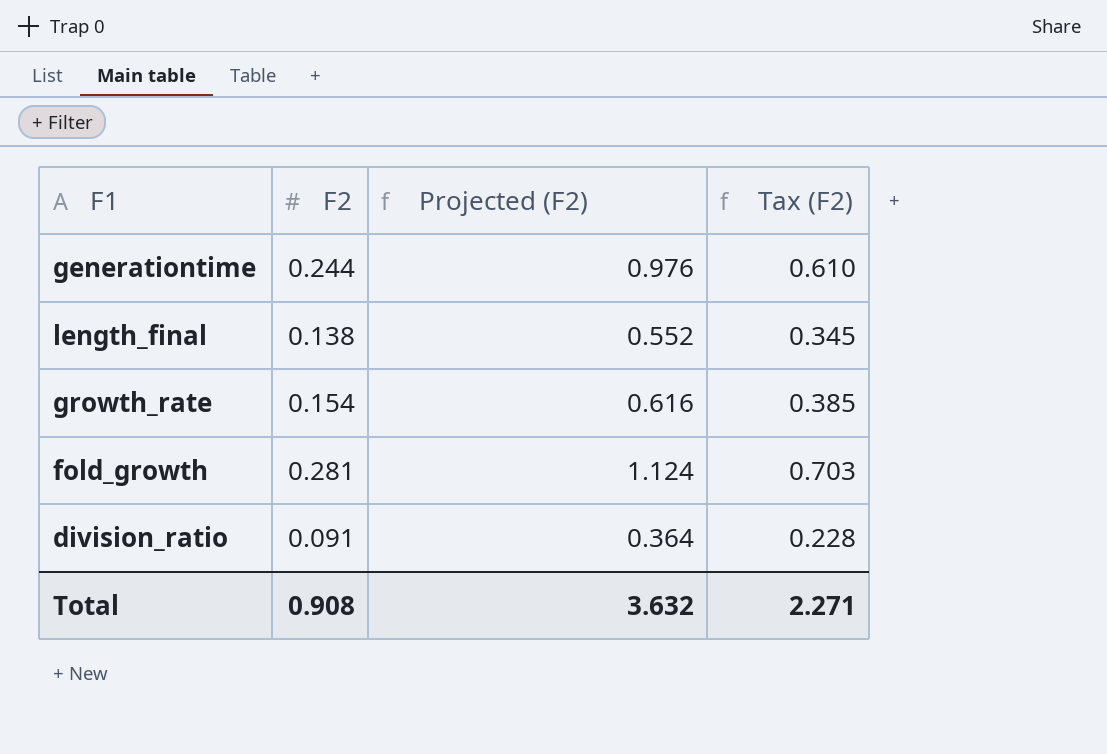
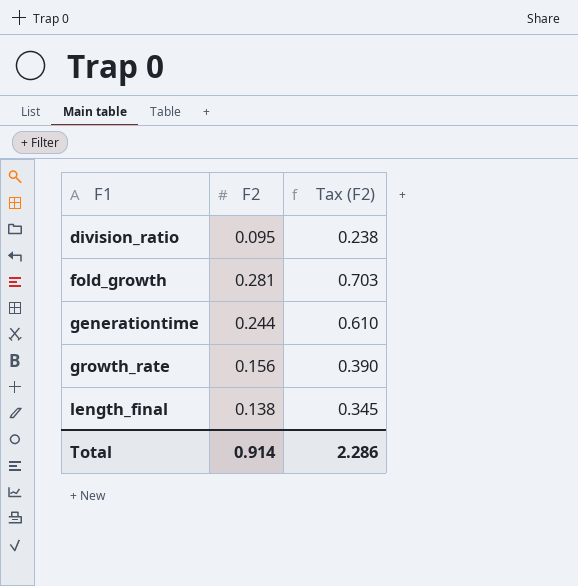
row order: none -> F1 ascending
column Projected (F2) | formula: [F2] * 4 -> none
division_ratio | F2: 0.091 -> 0.095
division_ratio | Tax (F2): 0.228 -> 0.238
growth_rate | F2: 0.154 -> 0.156
growth_rate | Tax (F2): 0.385 -> 0.390
Total | F2: 0.908 -> 0.914
Total | Tax (F2): 2.271 -> 2.286

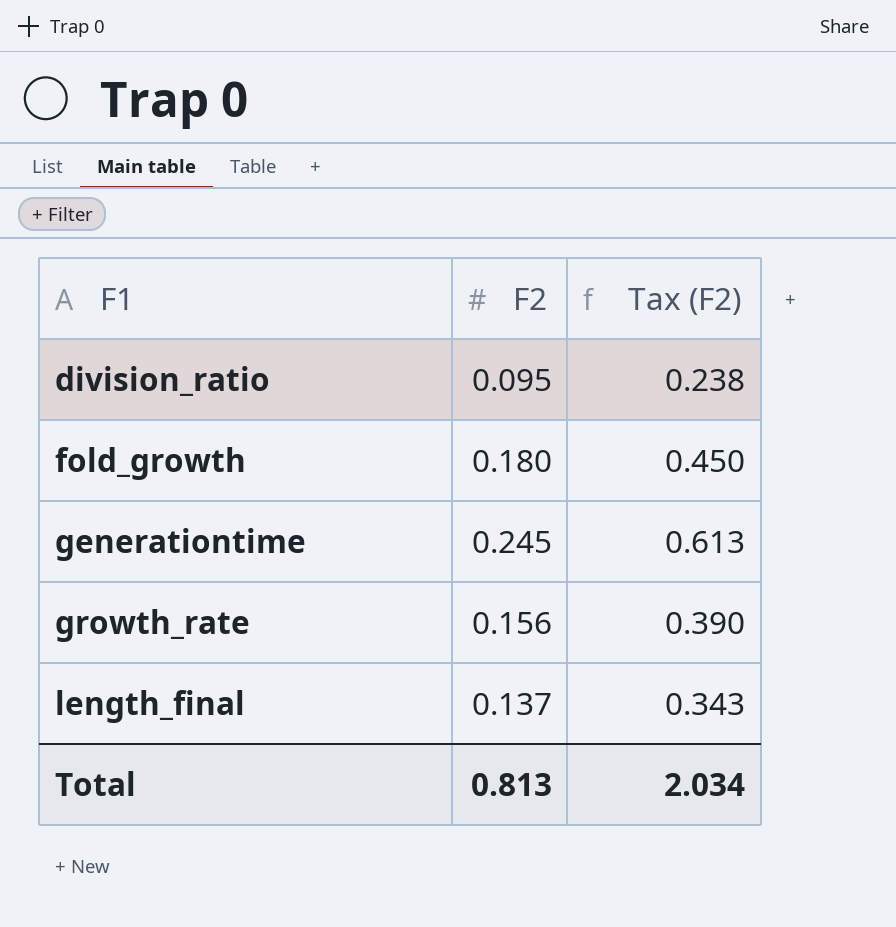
fold_growth | F2: 0.281 -> 0.180
fold_growth | Tax (F2): 0.703 -> 0.450
generationtime | F2: 0.244 -> 0.245
generationtime | Tax (F2): 0.610 -> 0.613
length_final | F2: 0.138 -> 0.137
length_final | Tax (F2): 0.345 -> 0.343
Total | F2: 0.914 -> 0.813
Total | Tax (F2): 2.286 -> 2.034

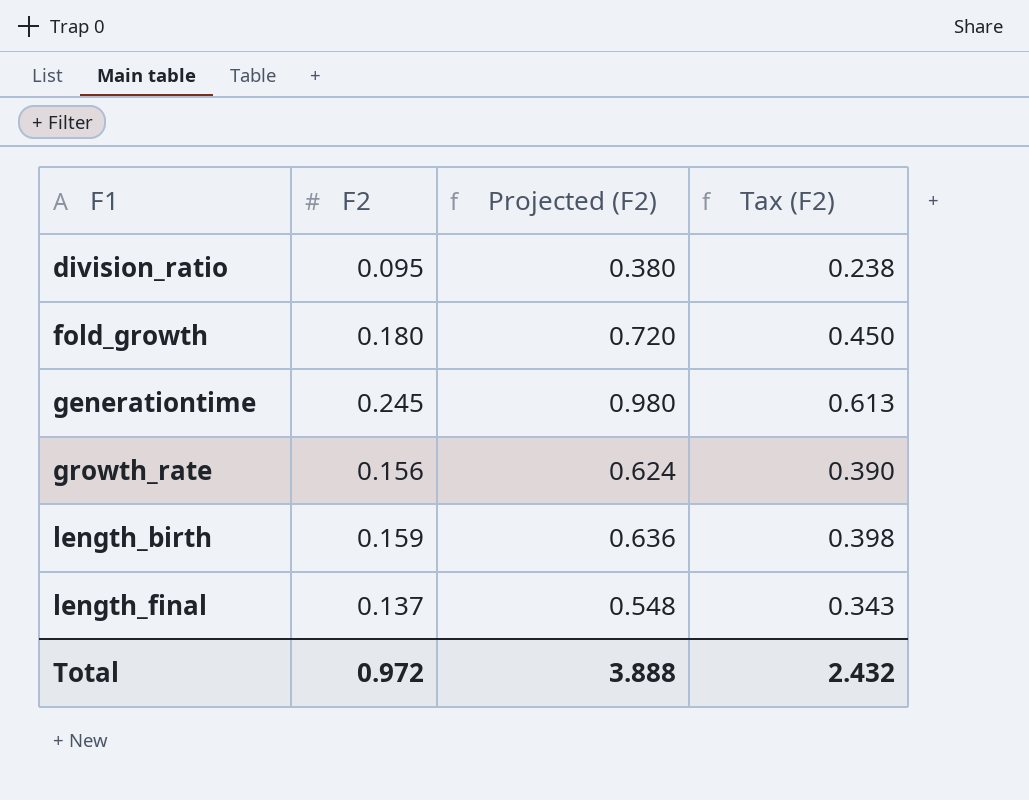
column Projected (F2) | formula: none -> [F2] * 4
row length_birth: none -> 0.159 | 0.636 | 0.398
Total | F2: 0.813 -> 0.972
Total | Tax (F2): 2.034 -> 2.432

